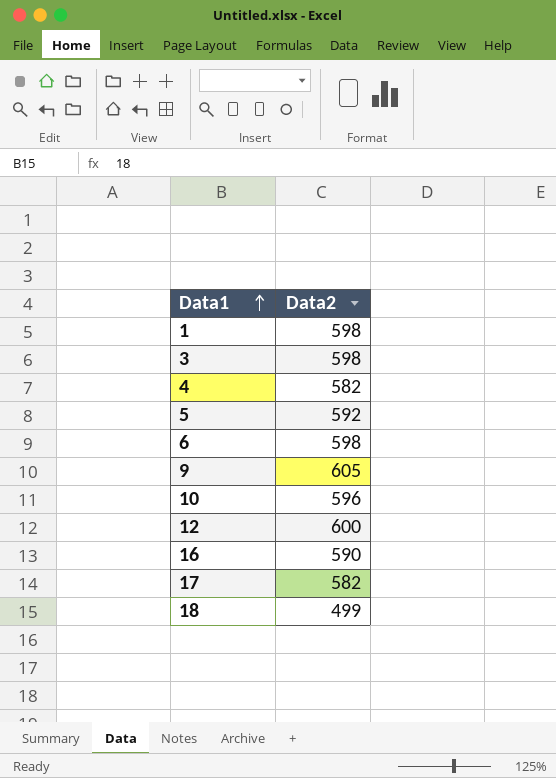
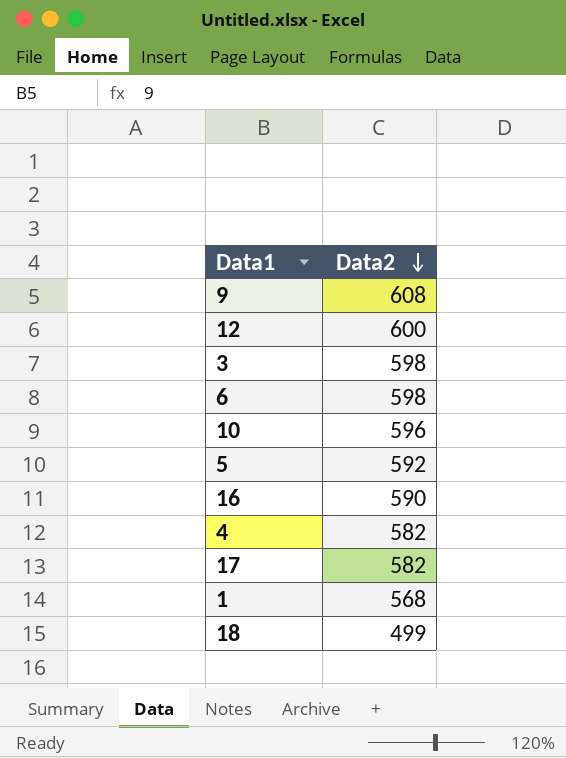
row order: Data1 ascending -> Data2 descending
9 | Data2: 605 -> 608
1 | Data2: 598 -> 568

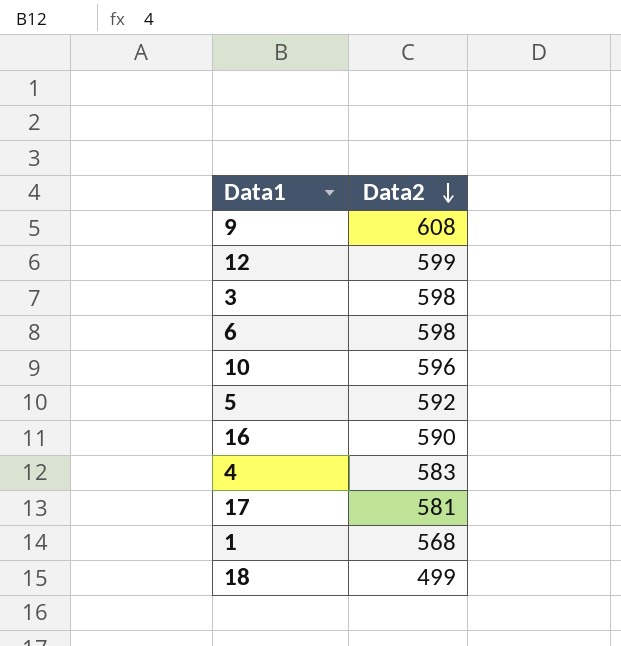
12 | Data2: 600 -> 599
4 | Data2: 582 -> 583
17 | Data2: 582 -> 581

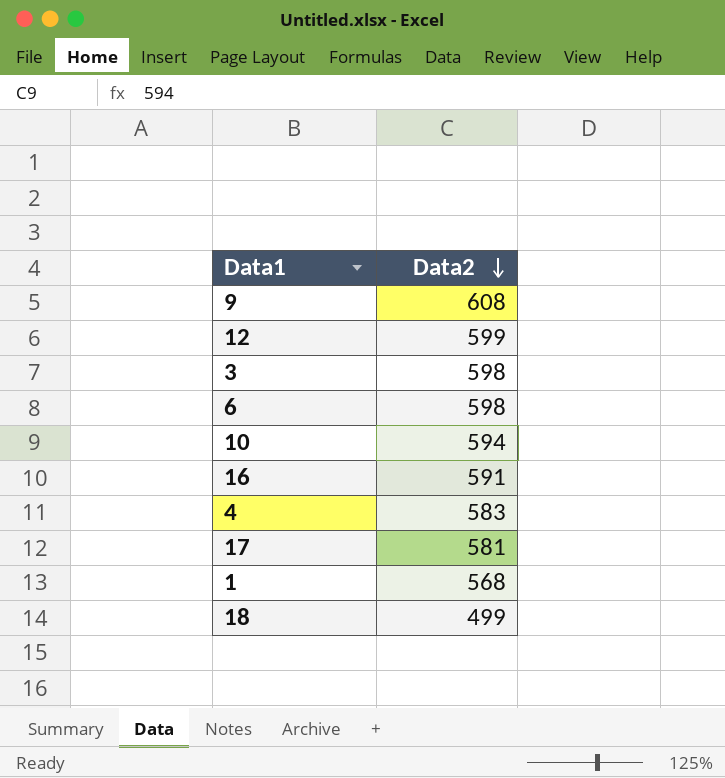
row 5: 592 -> none
10 | Data2: 596 -> 594
16 | Data2: 590 -> 591

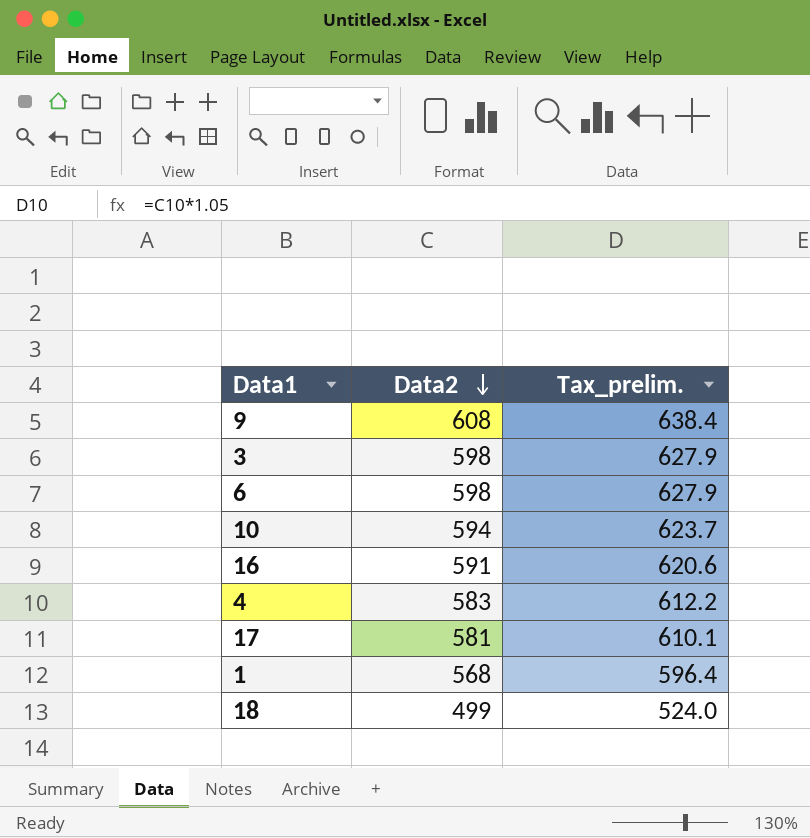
column Tax_prelim. | formula: none -> [Data2] * 1.05
row 12: 599 -> none

